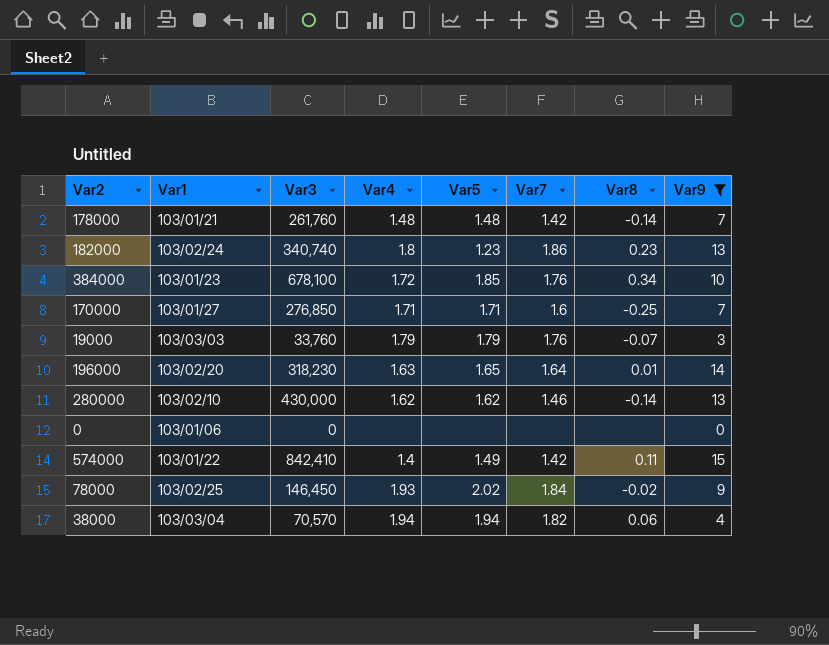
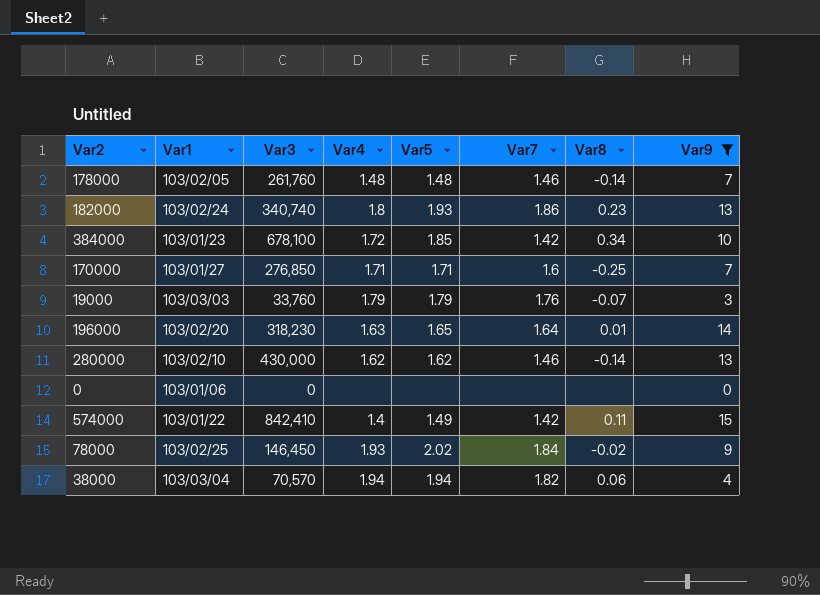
178000 | Var1: 103/01/21 -> 103/02/05
178000 | Var7: 1.42 -> 1.46
182000 | Var5: 1.23 -> 1.93
384000 | Var7: 1.76 -> 1.42

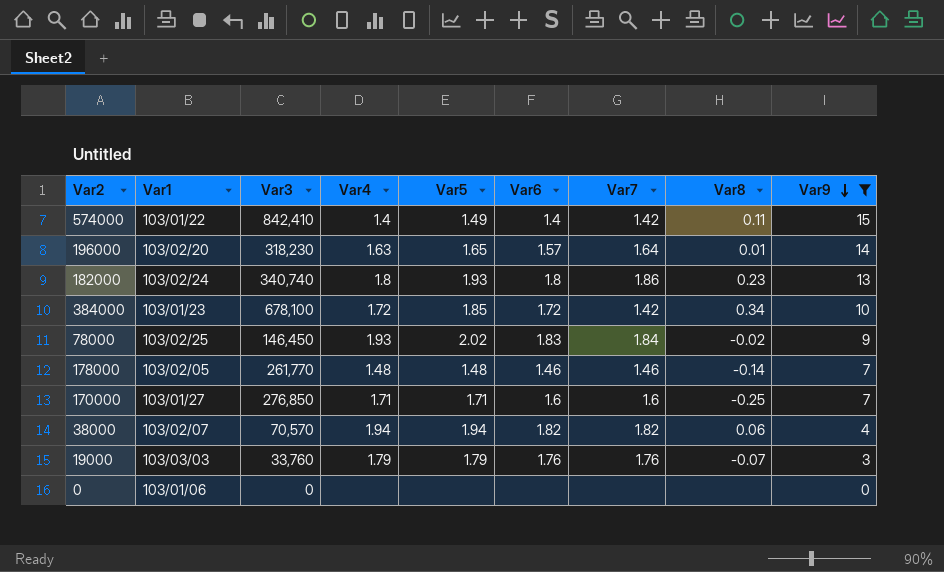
row order: none -> Var9 descending
column Var6 | position: none -> 6
row 280000: 103/02/10 | 430,000 | 1.62 | 1.62 | 1.46 | -0.14 | 13 -> none
178000 | Var3: 261,760 -> 261,770
38000 | Var1: 103/03/04 -> 103/02/07

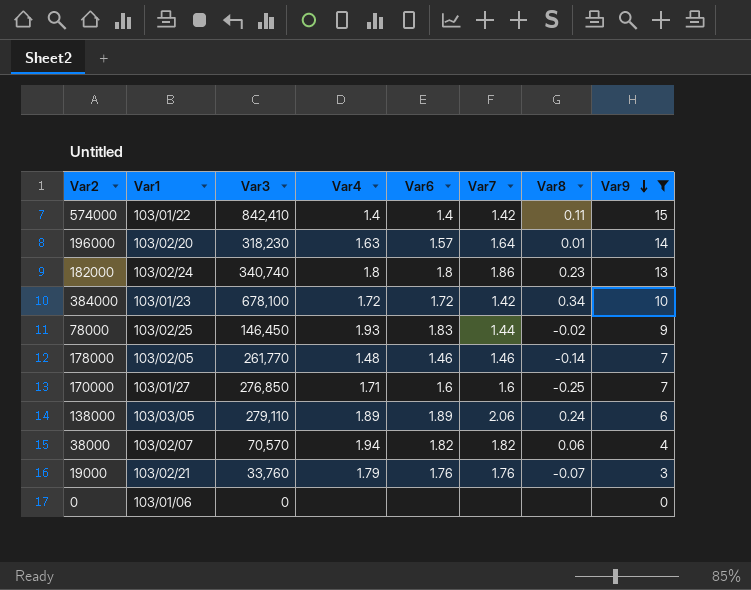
column Var5 | position: 5 -> none
78000 | Var7: 1.84 -> 1.44
row 138000: none -> 103/03/05 | 279,110 | 1.89 | 1.89 | 2.06 | 0.24 | 6
19000 | Var1: 103/03/03 -> 103/02/21

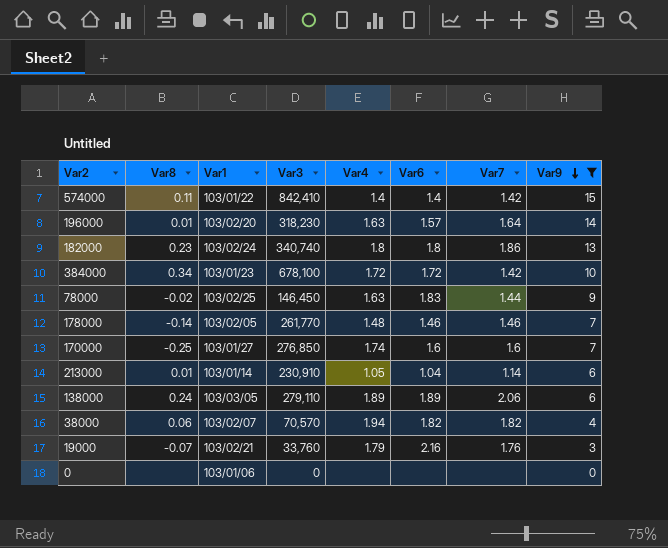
column Var8 | position: 7 -> 2
78000 | Var4: 1.93 -> 1.63
170000 | Var4: 1.71 -> 1.74
row 213000: none -> 0.01 | 103/01/14 | 230,910 | 1.05 | 1.04 | 1.14 | 6
19000 | Var6: 1.76 -> 2.16

